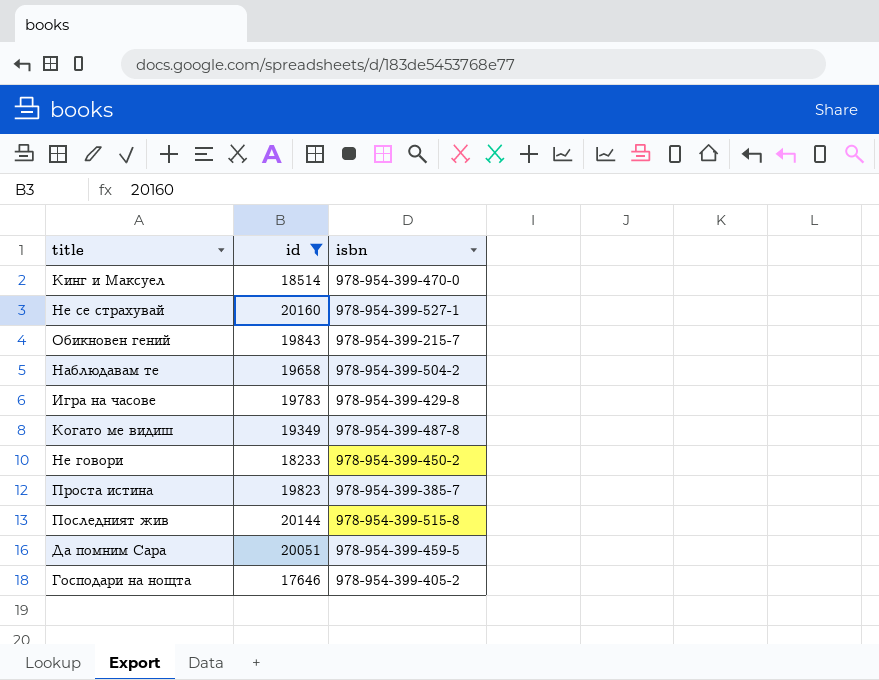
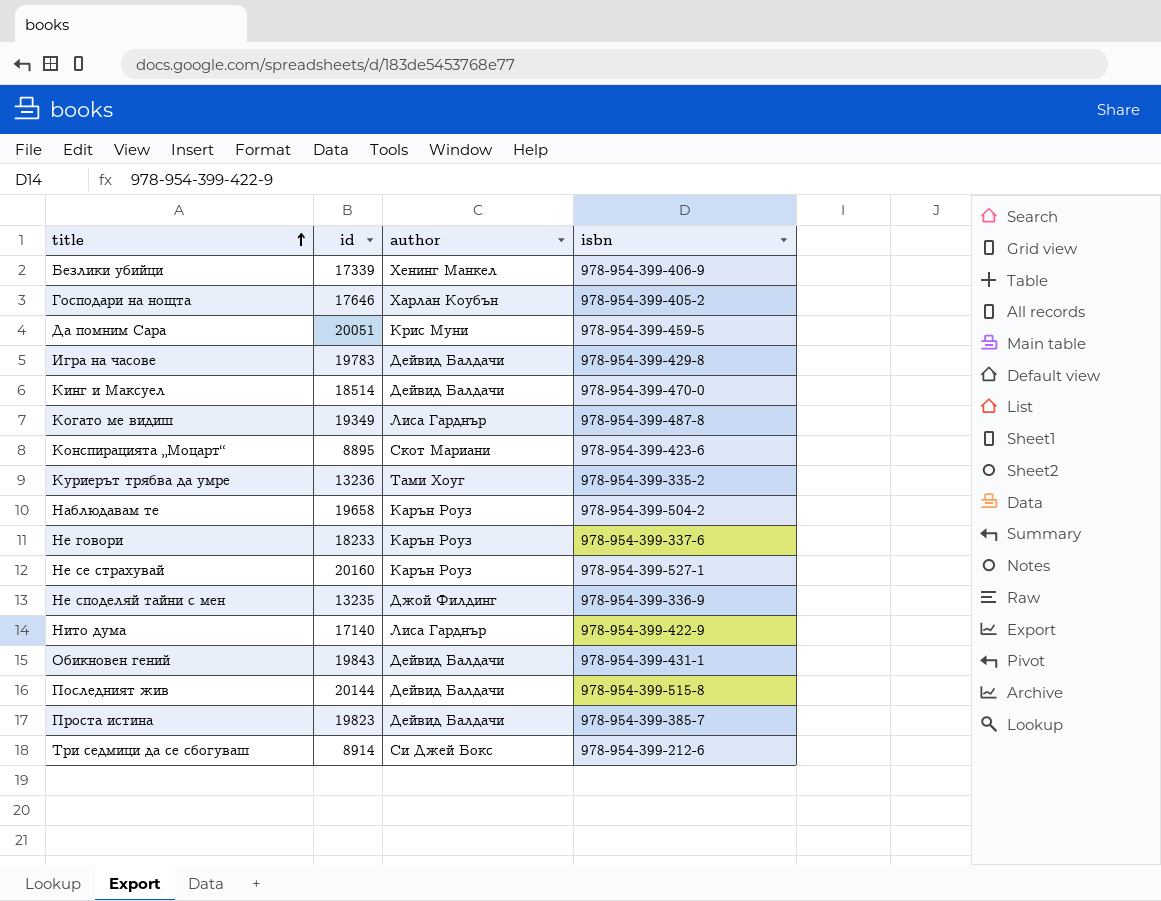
filter: id >= 17646 -> none
row order: none -> title ascending
column author | position: none -> 3
Не говори | isbn: 978-954-399-450-2 -> 978-954-399-337-6
Обикновен гений | isbn: 978-954-399-215-7 -> 978-954-399-431-1

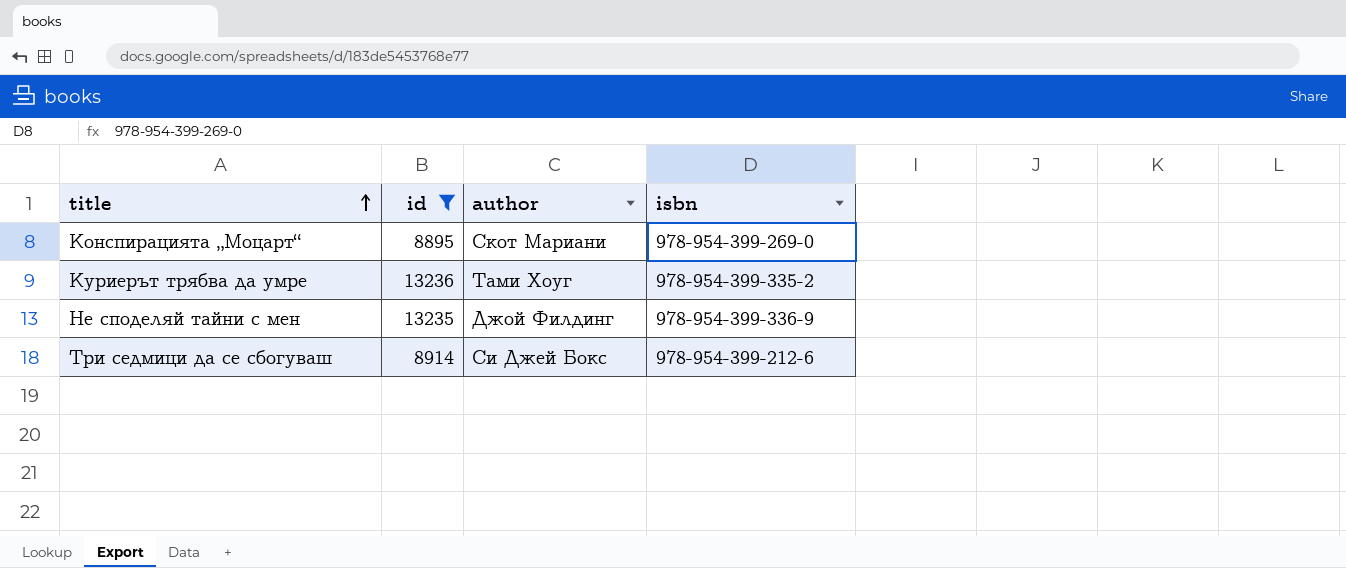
filter: none -> id <= 13236
Конспирацията „Моцарт“ | isbn: 978-954-399-423-6 -> 978-954-399-269-0

